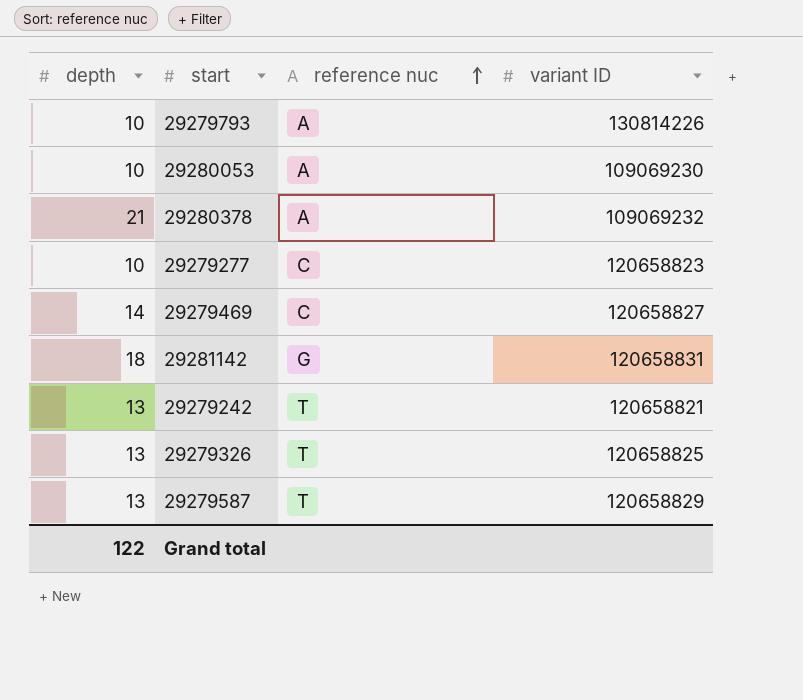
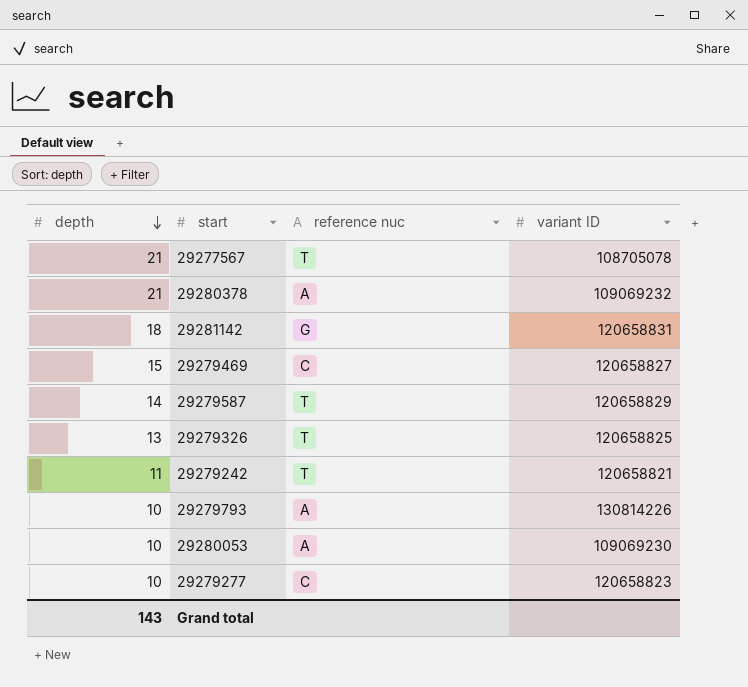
row order: reference nuc ascending -> depth descending
row 29277567: none -> 21 | T | 108705078
29279469 | depth: 14 -> 15
29279587 | depth: 13 -> 14
29279242 | depth: 13 -> 11
Grand total | depth: 122 -> 143

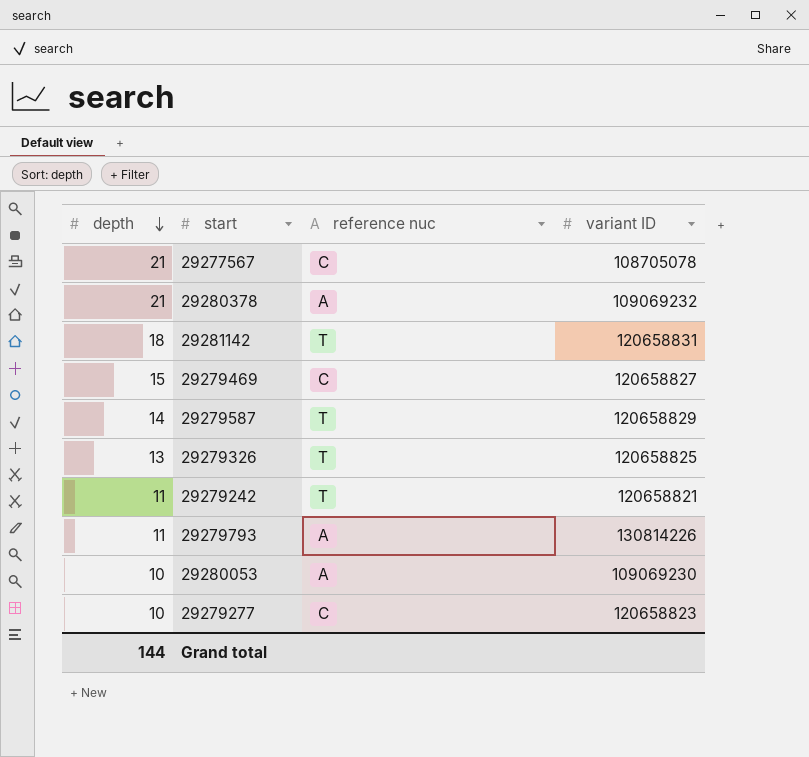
29277567 | reference nuc: T -> C
29281142 | reference nuc: G -> T
29279793 | depth: 10 -> 11
Grand total | depth: 143 -> 144

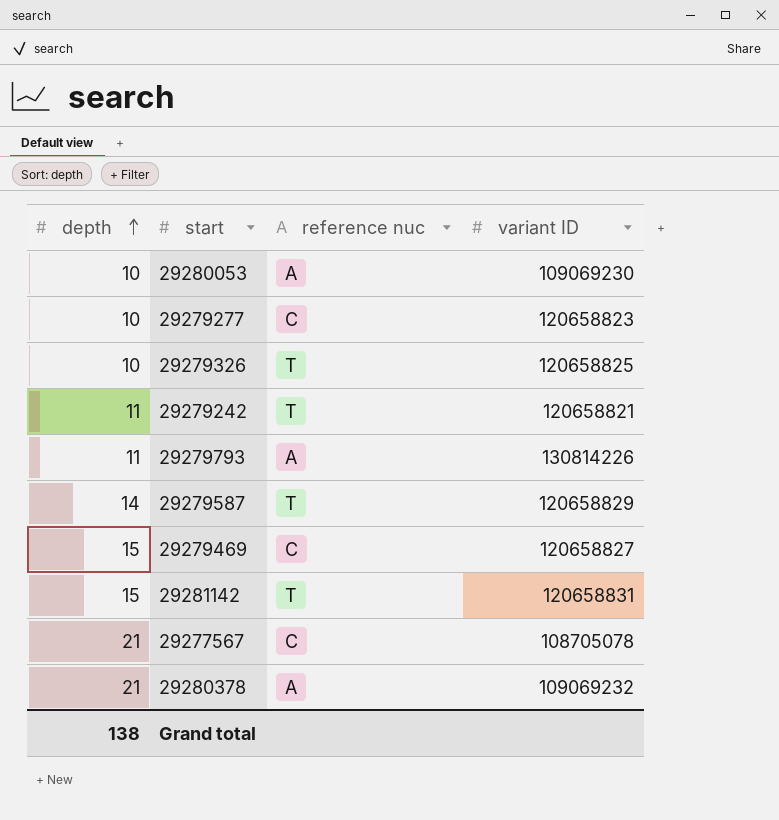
row order: depth descending -> depth ascending
29279326 | depth: 13 -> 10
29281142 | depth: 18 -> 15
Grand total | depth: 144 -> 138

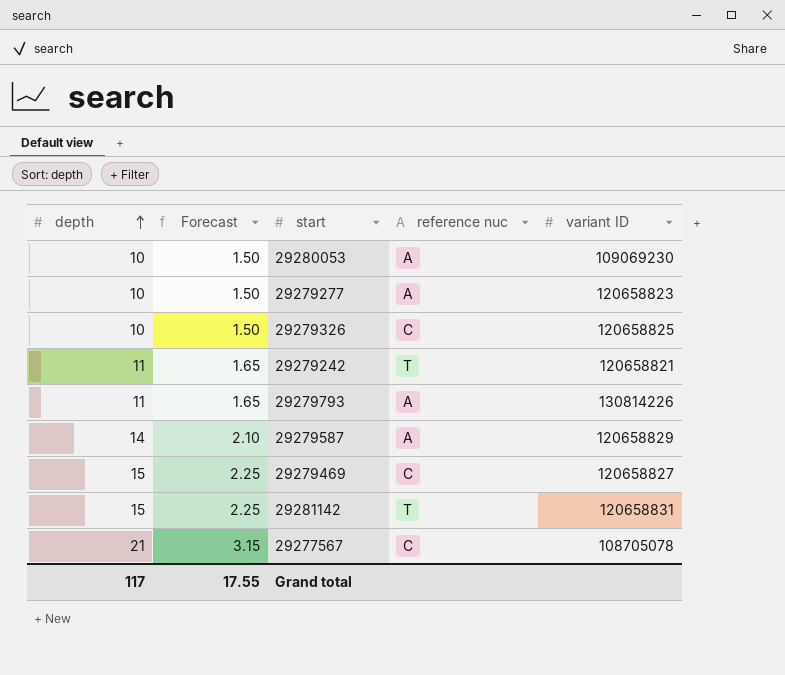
column Forecast | formula: none -> [depth] * 0.15
row 29280378: 21 | A | 109069232 -> none
29279277 | reference nuc: C -> A
29279326 | reference nuc: T -> C
29279587 | reference nuc: T -> A
Grand total | depth: 138 -> 117

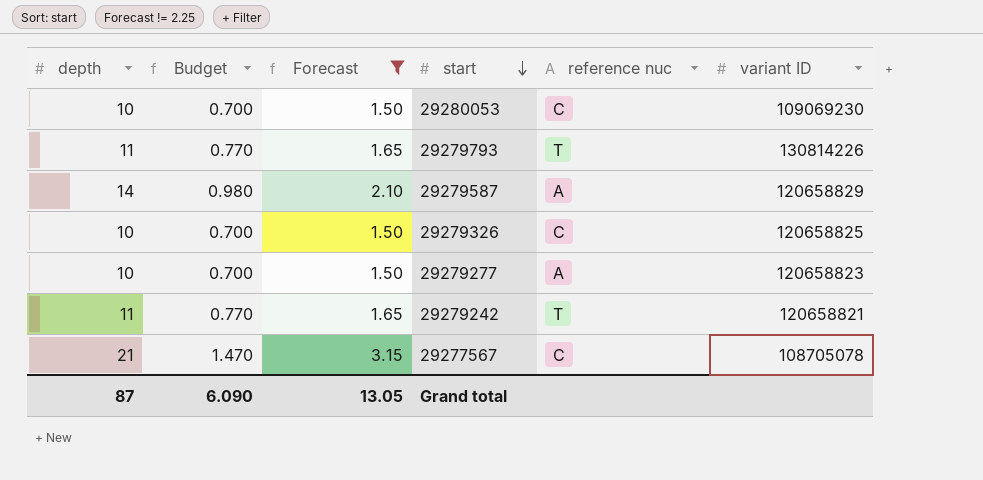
filter: none -> Forecast != 2.25
row order: depth ascending -> start descending
column Budget | formula: none -> [depth] * 0.07
29280053 | reference nuc: A -> C
29279793 | reference nuc: A -> T
Grand total | depth: 117 -> 87
Grand total | Forecast: 17.55 -> 13.05

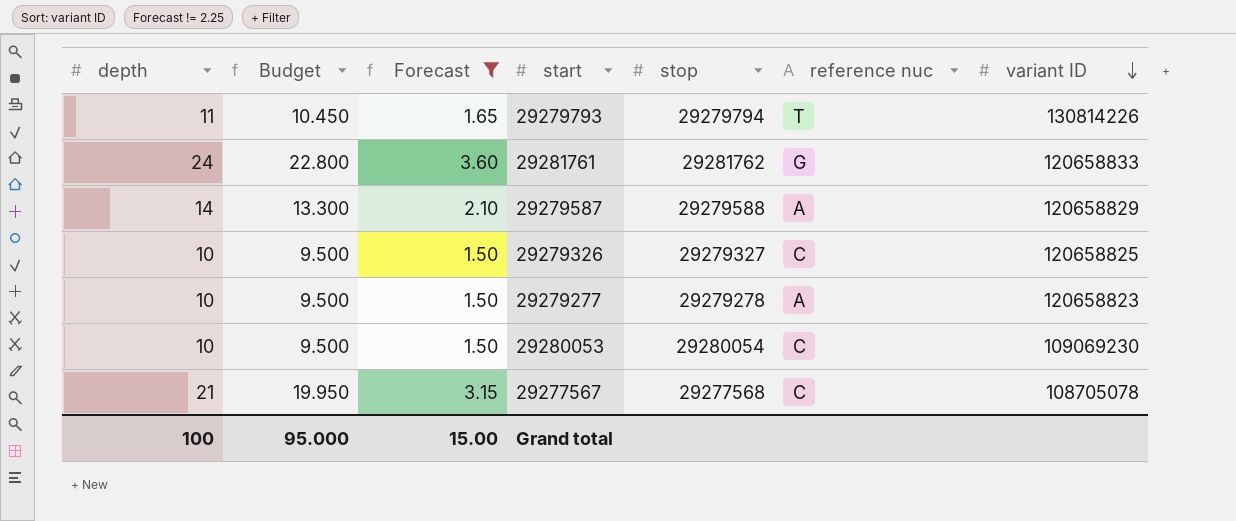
row order: start descending -> variant ID descending
column Budget | formula: [depth] * 0.07 -> [depth] * 0.95
column stop | position: none -> 5
row 29279242: 11 | 0.770 | 1.65 | T | 120658821 -> none
row 29281761: none -> 24 | 22.800 | 3.60 | 29281762 | G | 120658833
Grand total | depth: 87 -> 100
Grand total | Budget: 6.090 -> 95.000
Grand total | Forecast: 13.05 -> 15.00

